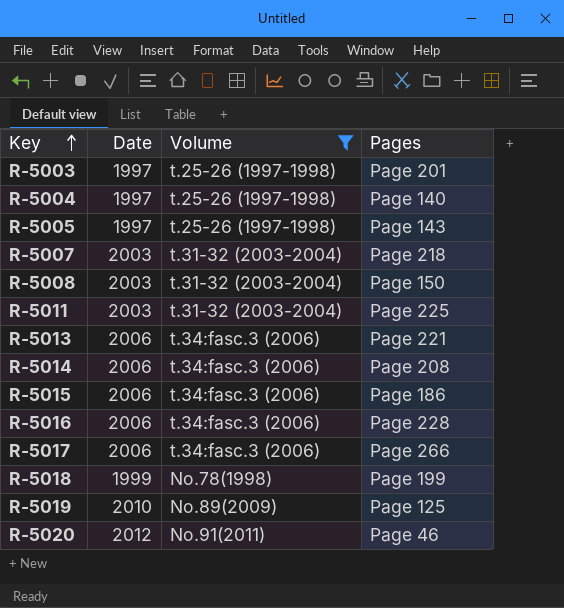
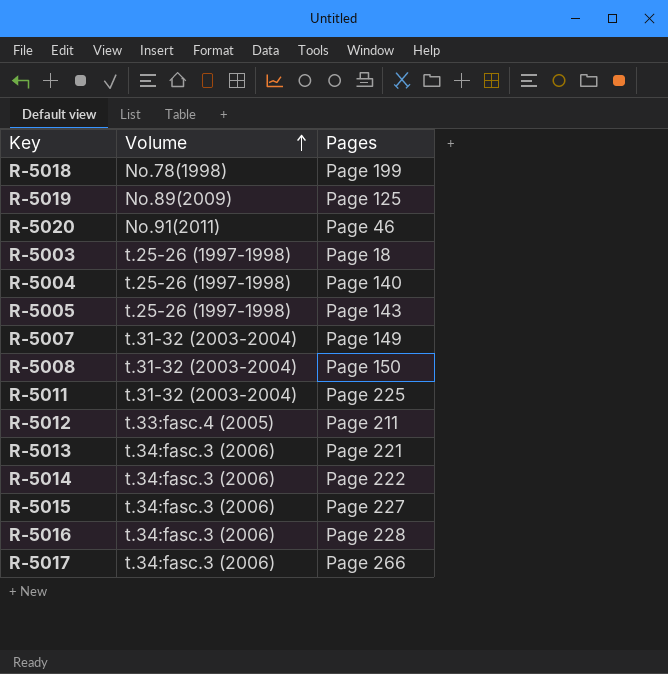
filter: Volume != t.33:fasc.4 (2005) -> none
row order: Key ascending -> Volume ascending
column Date | position: 2 -> none
R-5003 | Pages: Page 201 -> Page 18
R-5007 | Pages: Page 218 -> Page 149
R-5014 | Pages: Page 208 -> Page 222
R-5015 | Pages: Page 186 -> Page 227

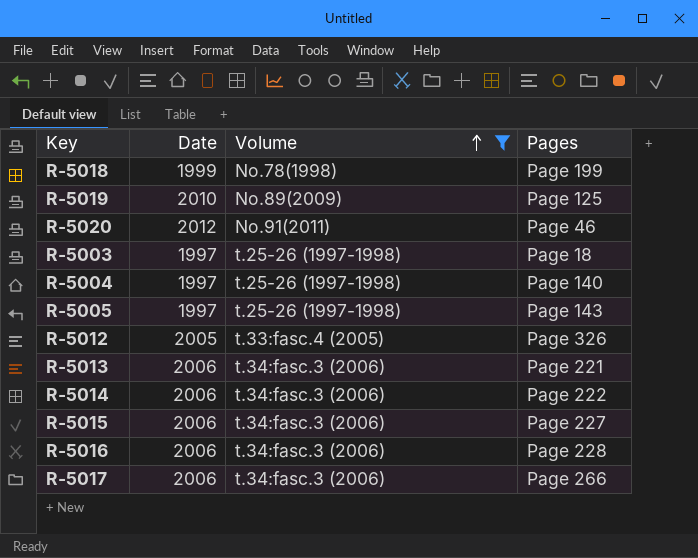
filter: none -> Volume != t.31-32 (2003-2004)
column Date | position: none -> 2
R-5012 | Pages: Page 211 -> Page 326

